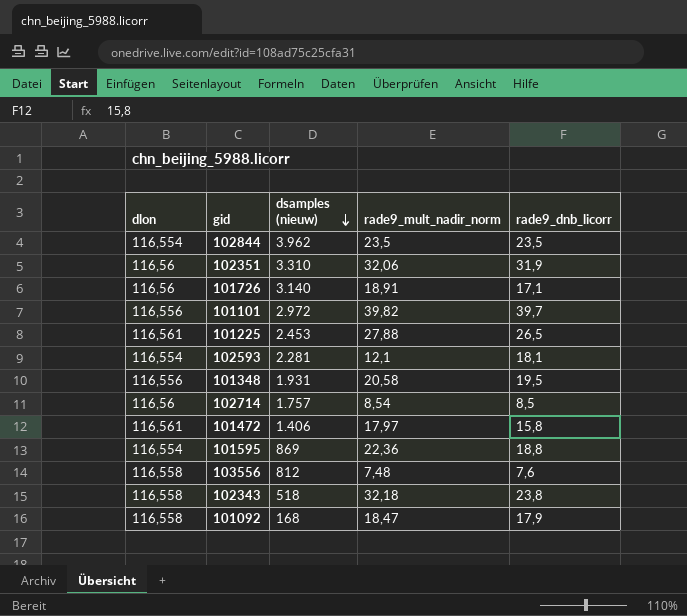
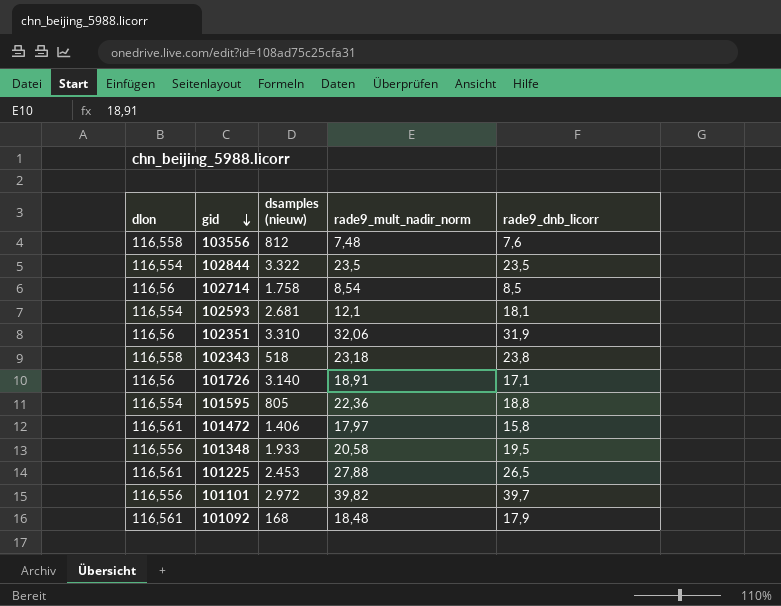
row order: dsamples (nieuw) descending -> gid descending
102844 | dsamples (nieuw): 3.962 -> 3.322
102714 | dsamples (nieuw): 1.757 -> 1.758
102593 | dsamples (nieuw): 2.281 -> 2.681
102343 | rade9_mult_nadir_norm: 32,18 -> 23,18
101595 | dsamples (nieuw): 869 -> 805
101348 | dsamples (nieuw): 1.931 -> 1.933
101092 | dlon: 116,558 -> 116,561
101092 | rade9_mult_nadir_norm: 18,47 -> 18,48

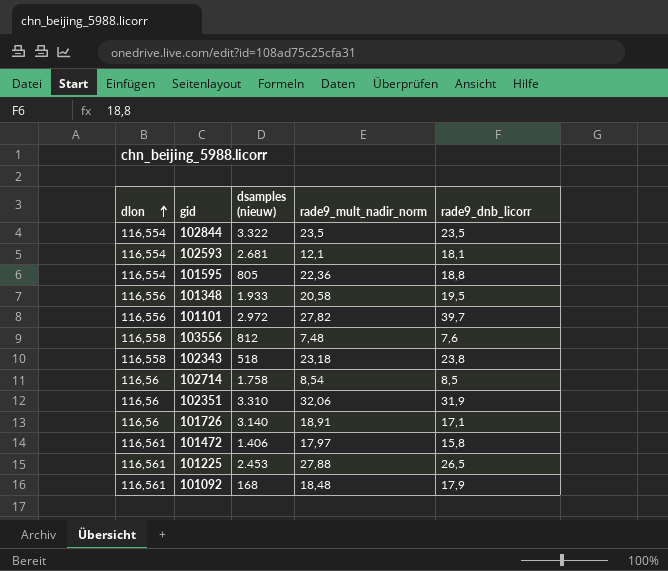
row order: gid descending -> dlon ascending
101101 | rade9_mult_nadir_norm: 39,82 -> 27,82

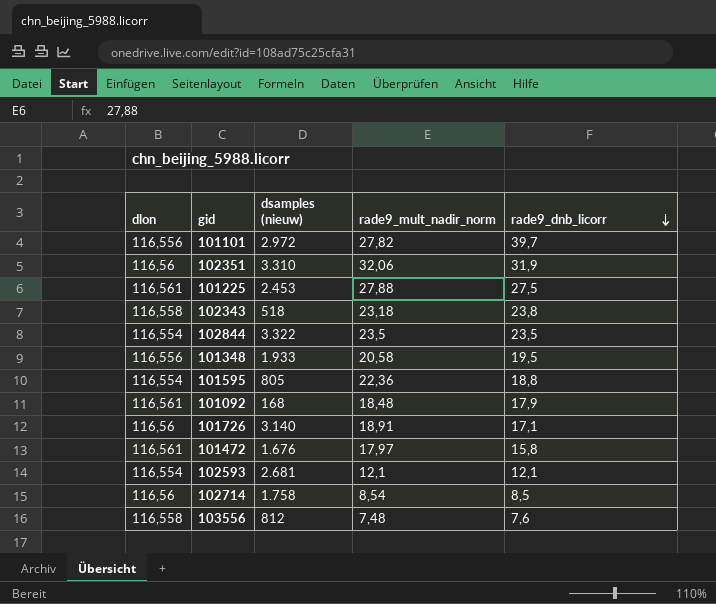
row order: dlon ascending -> rade9_dnb_licorr descending
101225 | rade9_dnb_licorr: 26,5 -> 27,5
101472 | dsamples (nieuw): 1.406 -> 1.676
102593 | rade9_dnb_licorr: 18,1 -> 12,1

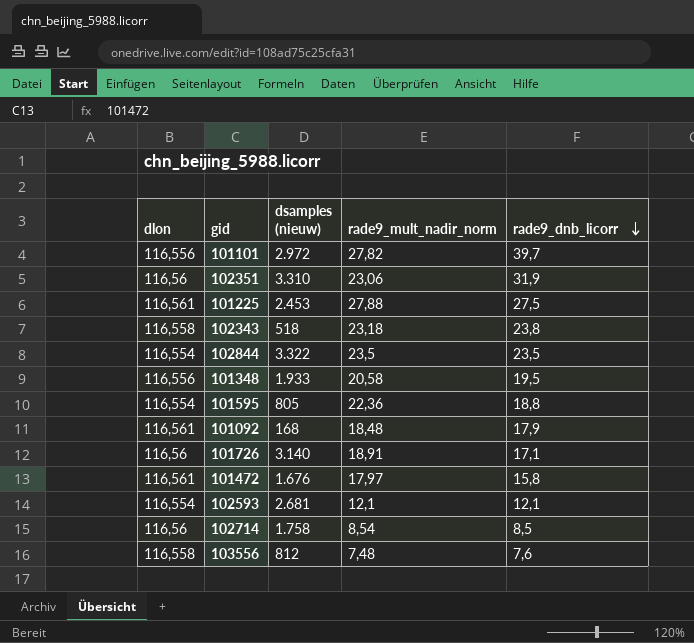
102351 | rade9_mult_nadir_norm: 32,06 -> 23,06

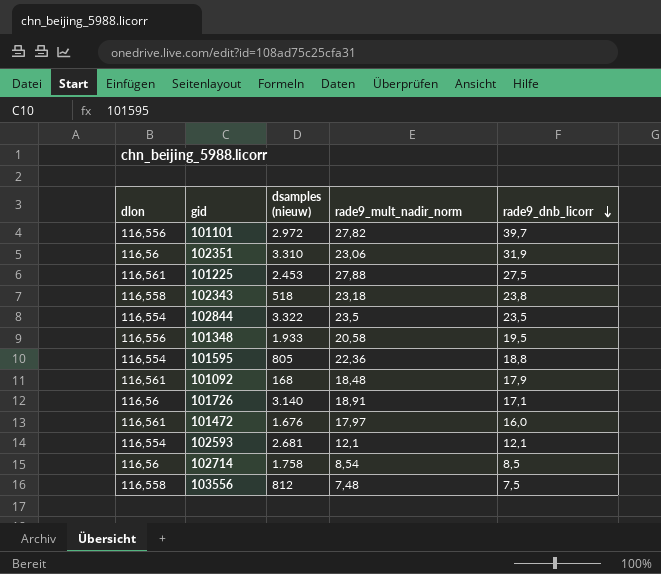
101472 | rade9_dnb_licorr: 15,8 -> 16,0
103556 | rade9_dnb_licorr: 7,6 -> 7,5

